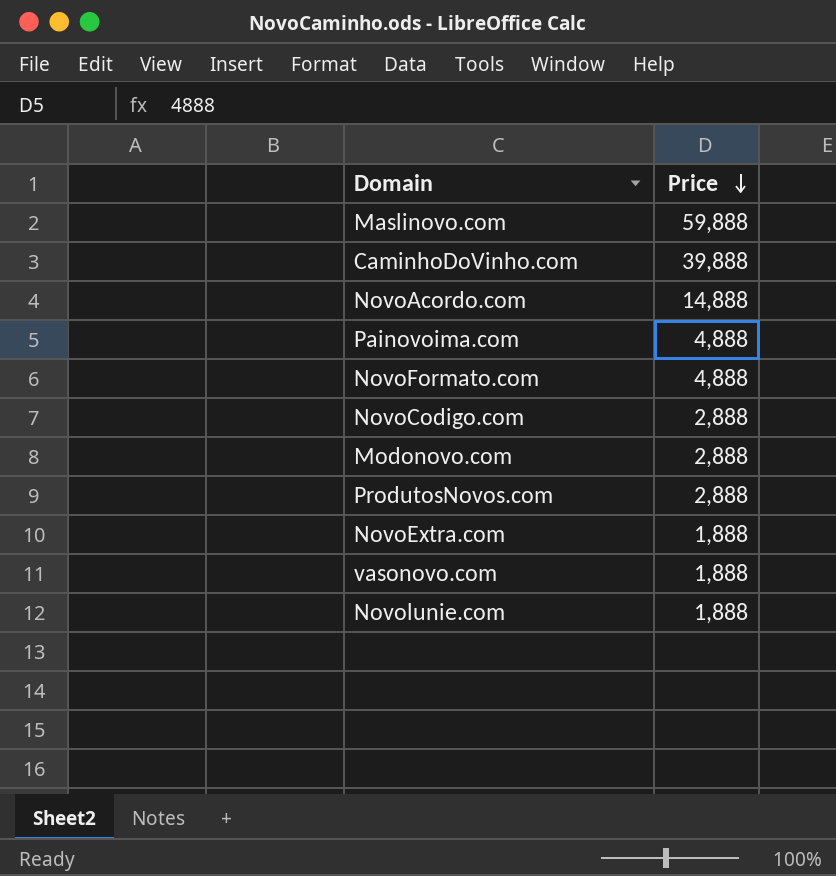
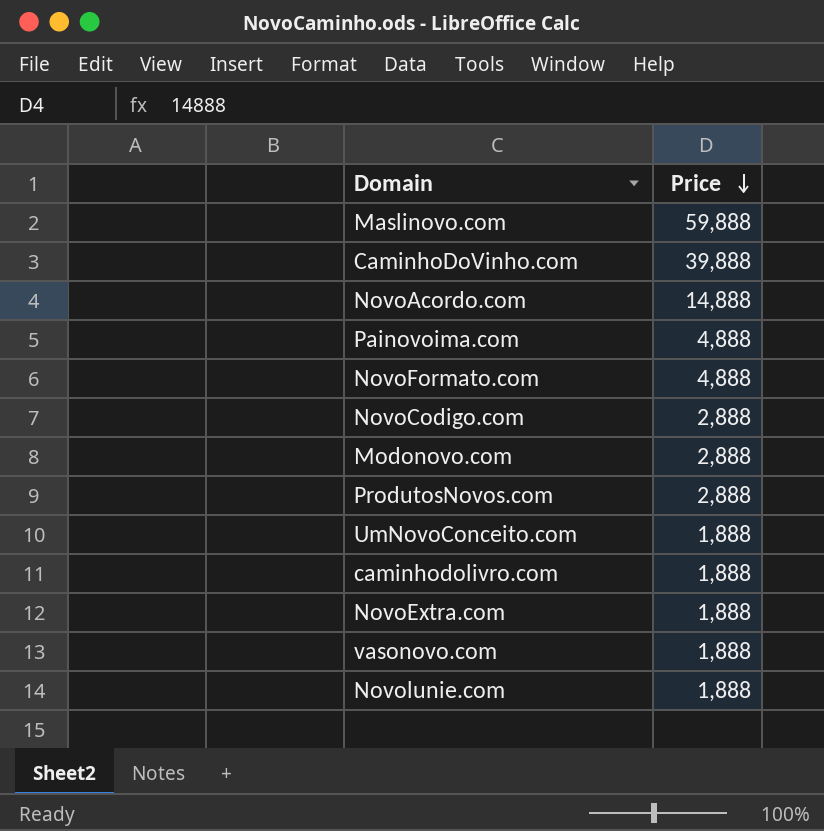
row UmNovoConceito.com: none -> 1,888
row caminhodolivro.com: none -> 1,888

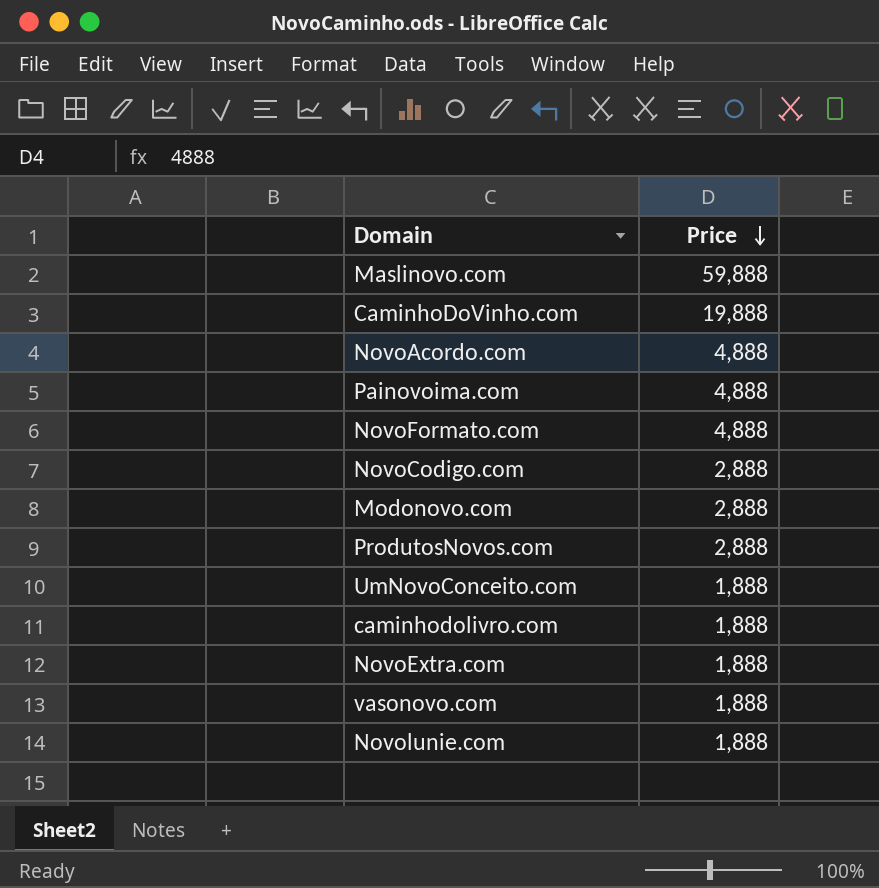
CaminhoDoVinho.com | Price: 39,888 -> 19,888
NovoAcordo.com | Price: 14,888 -> 4,888

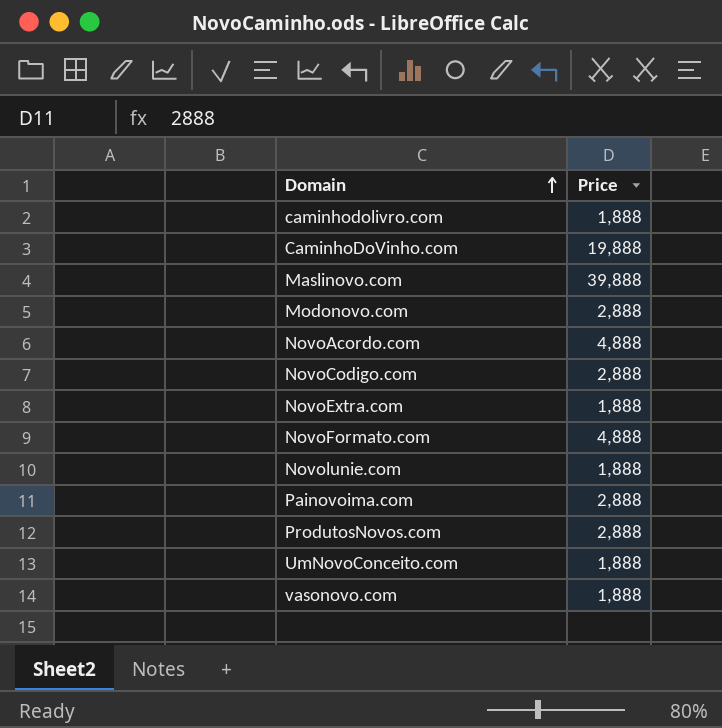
row order: Price descending -> Domain ascending
Maslinovo.com | Price: 59,888 -> 39,888
Painovoima.com | Price: 4,888 -> 2,888

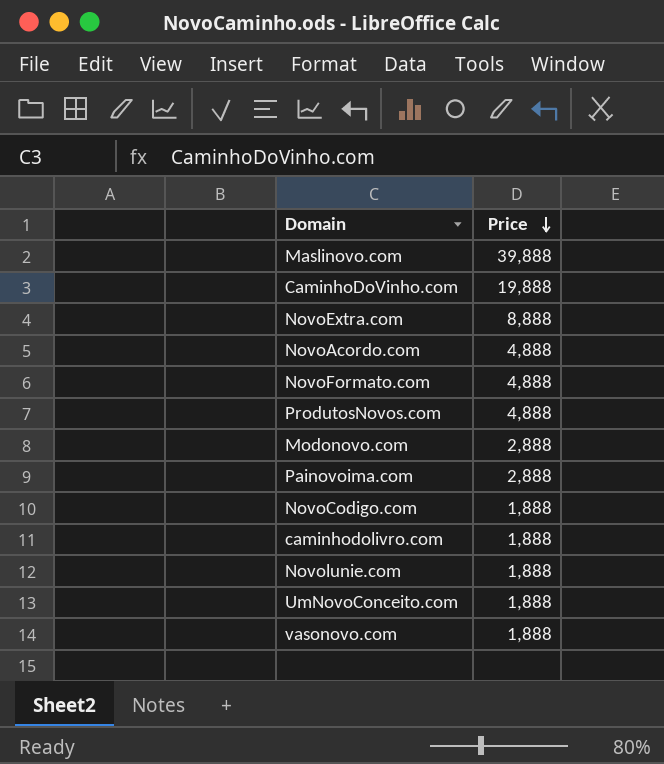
row order: Domain ascending -> Price descending
NovoExtra.com | Price: 1,888 -> 8,888
ProdutosNovos.com | Price: 2,888 -> 4,888
NovoCodigo.com | Price: 2,888 -> 1,888

